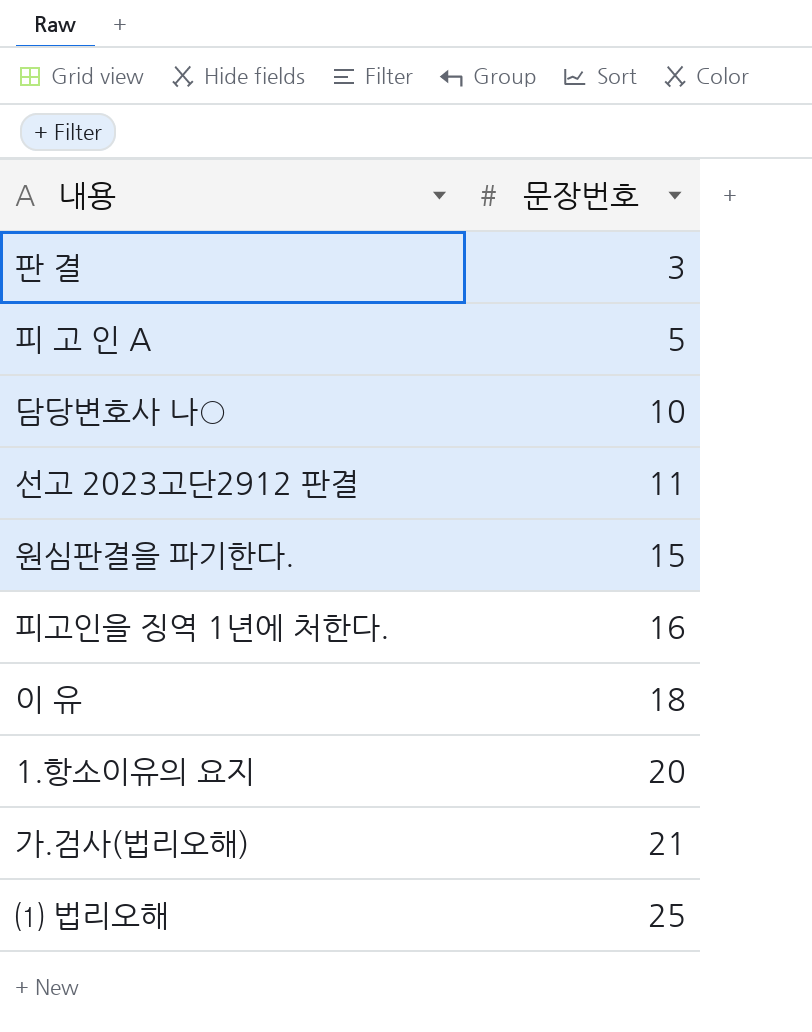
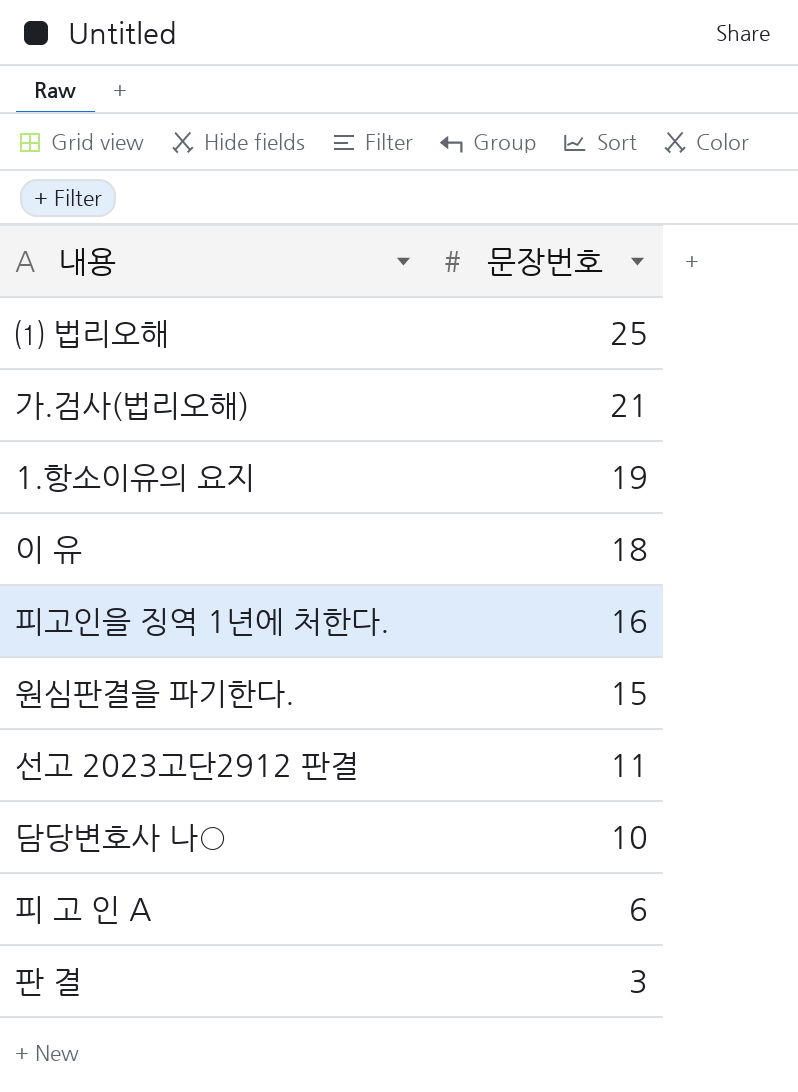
row order: 문장번호 ascending -> 문장번호 descending
1.항소이유의 요지 | 문장번호: 20 -> 19
피 고 인 A | 문장번호: 5 -> 6

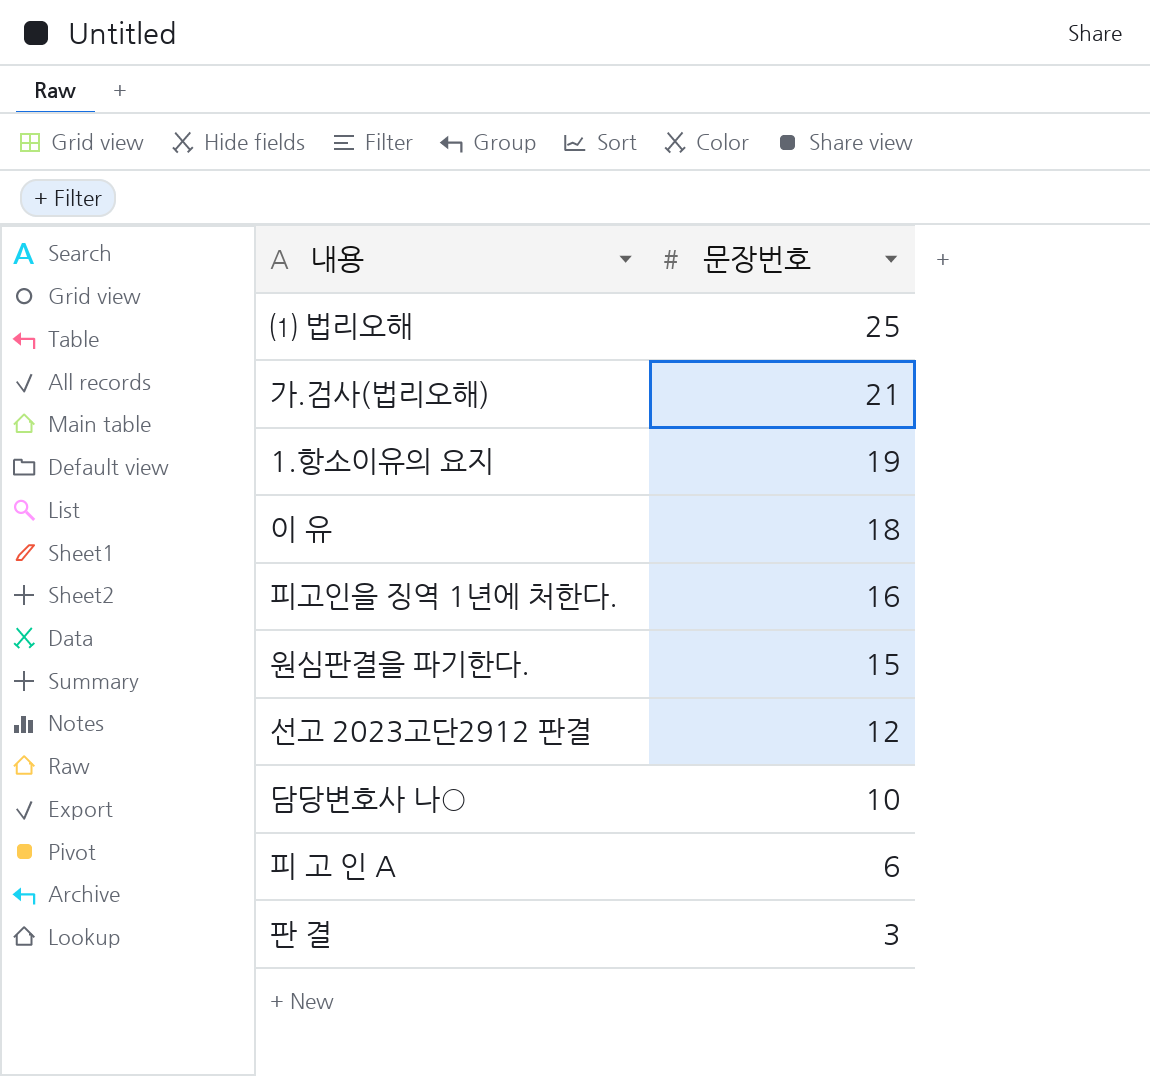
선고 2023고단2912 판결 | 문장번호: 11 -> 12

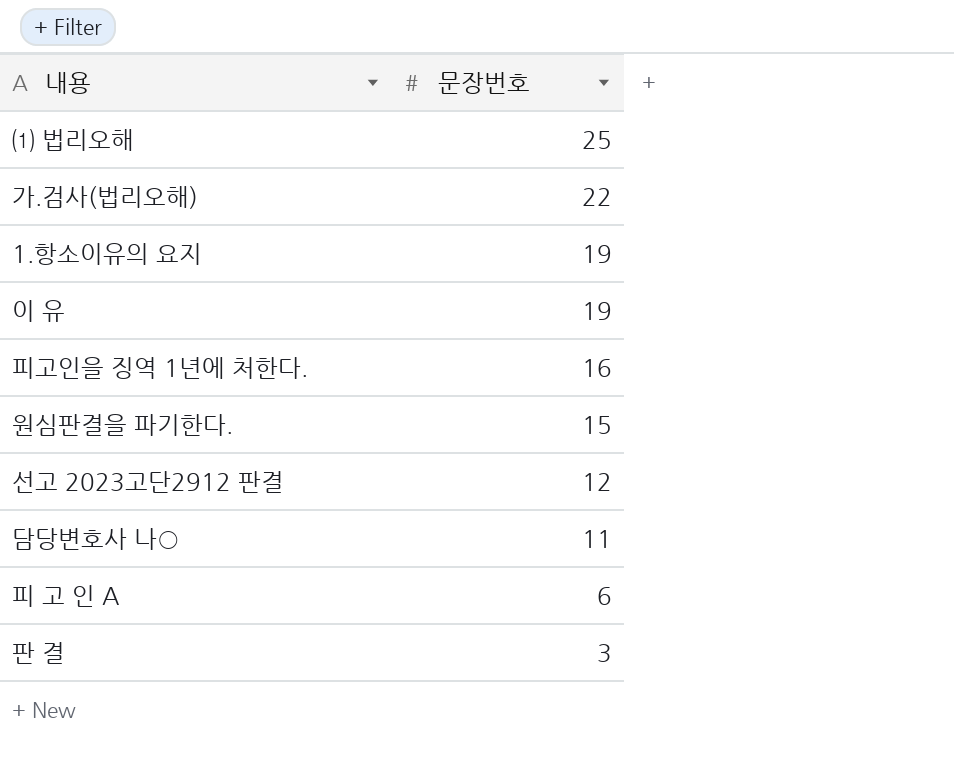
가.검사(법리오해) | 문장번호: 21 -> 22
이 유 | 문장번호: 18 -> 19
담당변호사 나○ | 문장번호: 10 -> 11

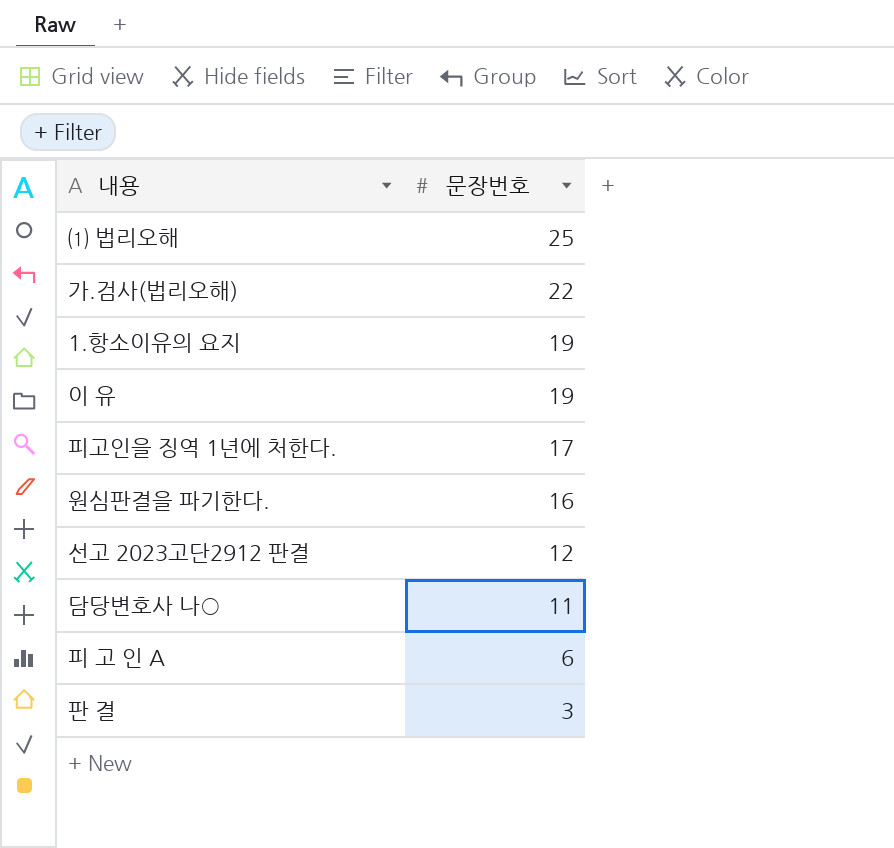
피고인을 징역 1년에 처한다. | 문장번호: 16 -> 17
원심판결을 파기한다. | 문장번호: 15 -> 16

